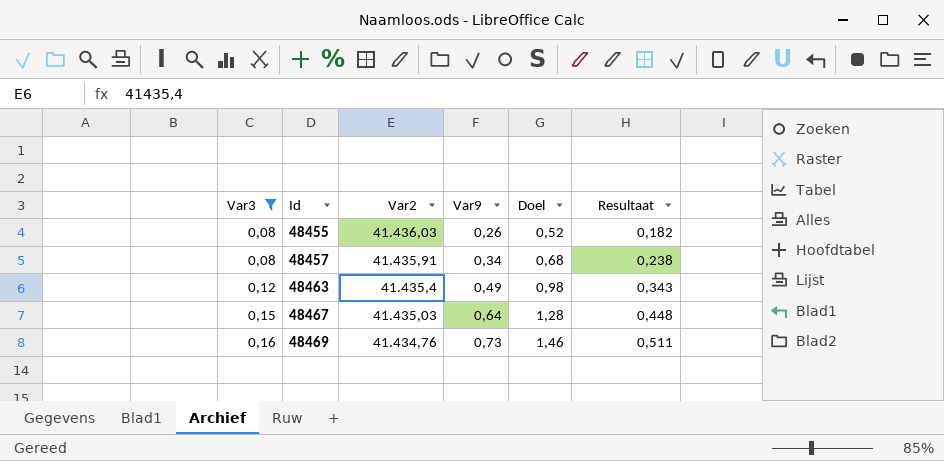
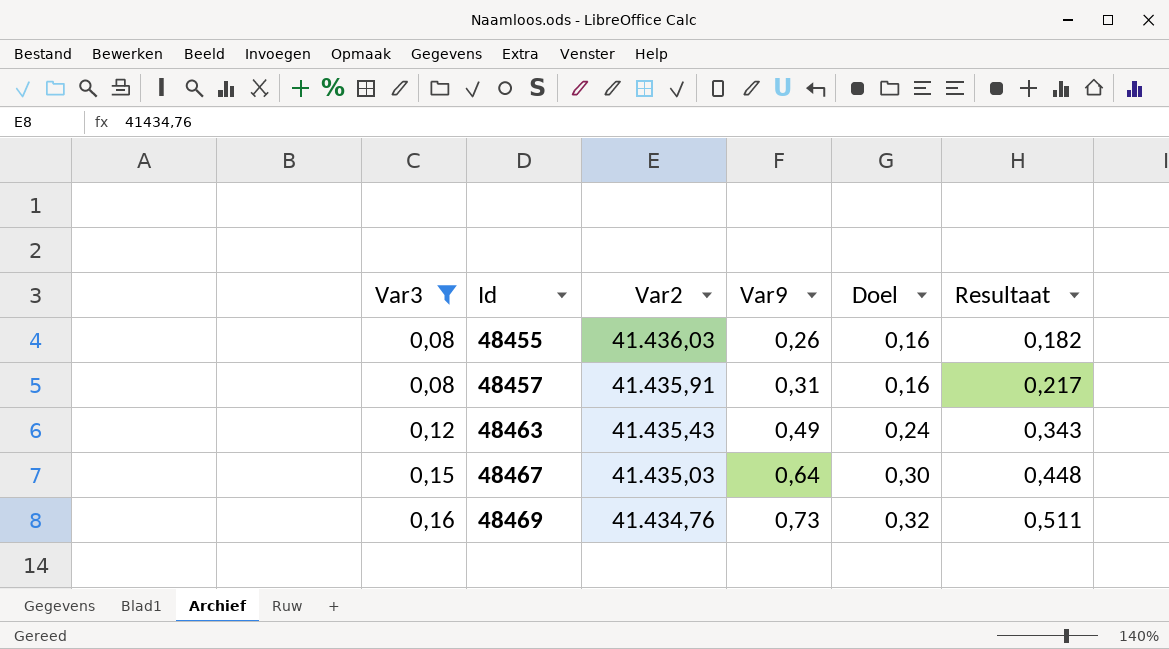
column Doel | formula: [Var9] * 2 -> [Var3] * 2
48457 | Var9: 0,34 -> 0,31
48457 | Resultaat: 0,238 -> 0,217
48463 | Var2: 41.435,4 -> 41.435,43

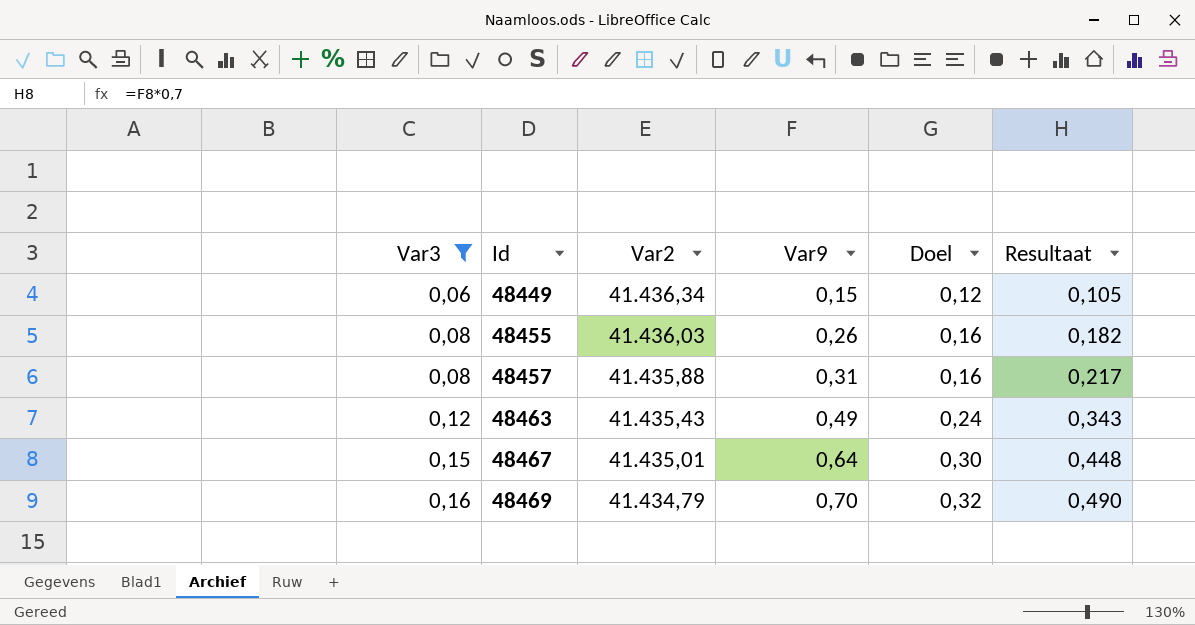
row 48449: none -> 0,06 | 41.436,34 | 0,15 | 0,12 | 0,105
48457 | Var2: 41.435,91 -> 41.435,88
48467 | Var2: 41.435,03 -> 41.435,01
48469 | Var2: 41.434,76 -> 41.434,79
48469 | Var9: 0,73 -> 0,70
48469 | Resultaat: 0,511 -> 0,490

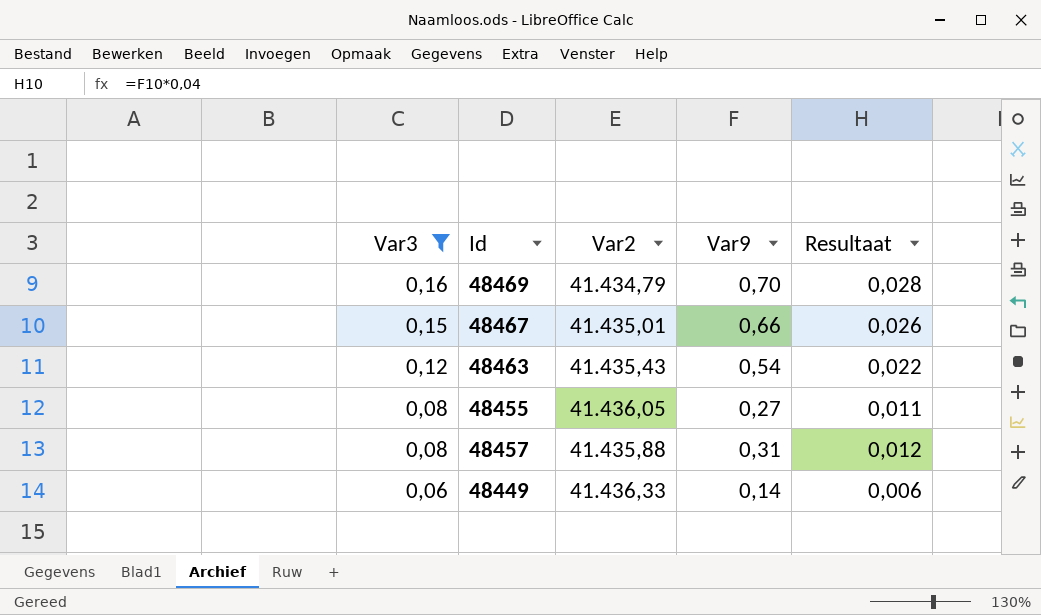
row order: Var3 ascending -> Var3 descending
column Doel | formula: [Var3] * 2 -> none
column Resultaat | formula: [Var9] * 0,7 -> [Var9] * 0,04
48467 | Var9: 0,64 -> 0,66
48463 | Var9: 0,49 -> 0,54
48455 | Var2: 41.436,03 -> 41.436,05
48455 | Var9: 0,26 -> 0,27
48449 | Var2: 41.436,34 -> 41.436,33
48449 | Var9: 0,15 -> 0,14

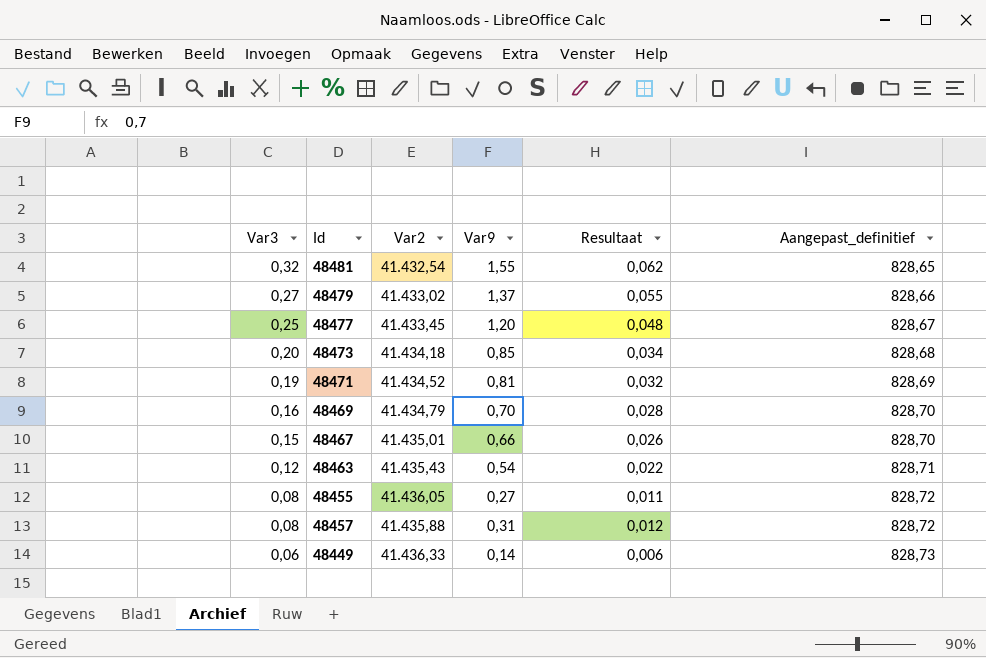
filter: Var3 <= 0,16 -> none
column Aangepast_definitief | formula: none -> [Var2] * 0,02

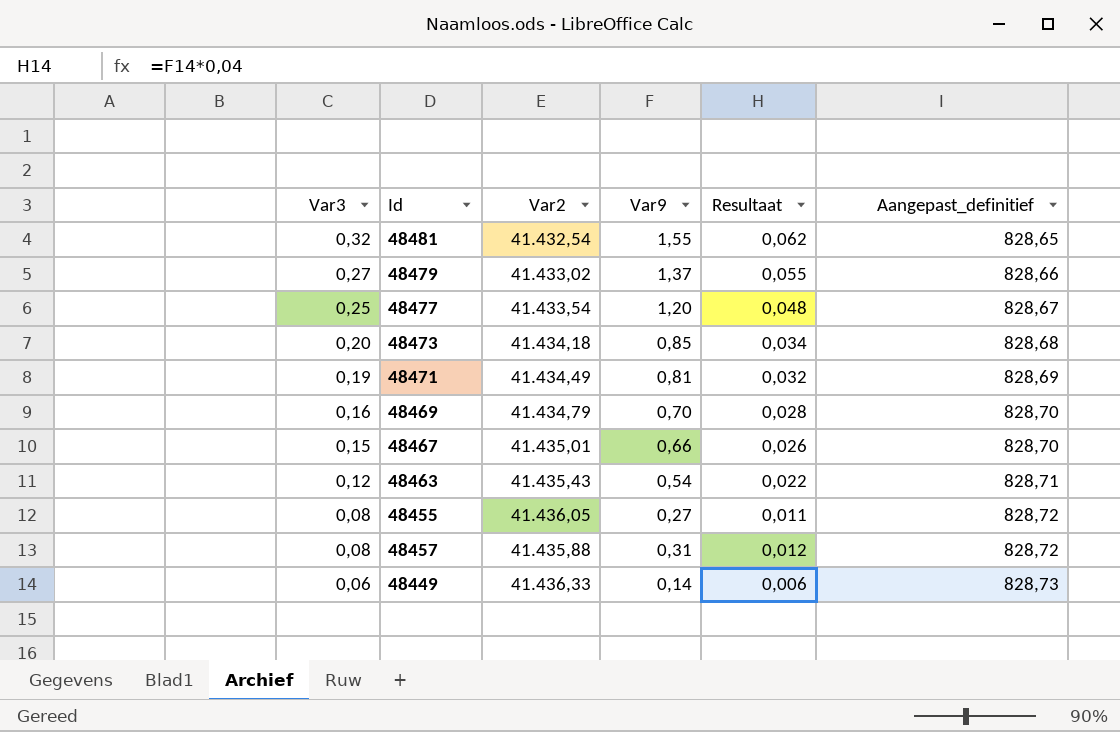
48477 | Var2: 41.433,45 -> 41.433,54
48471 | Var2: 41.434,52 -> 41.434,49

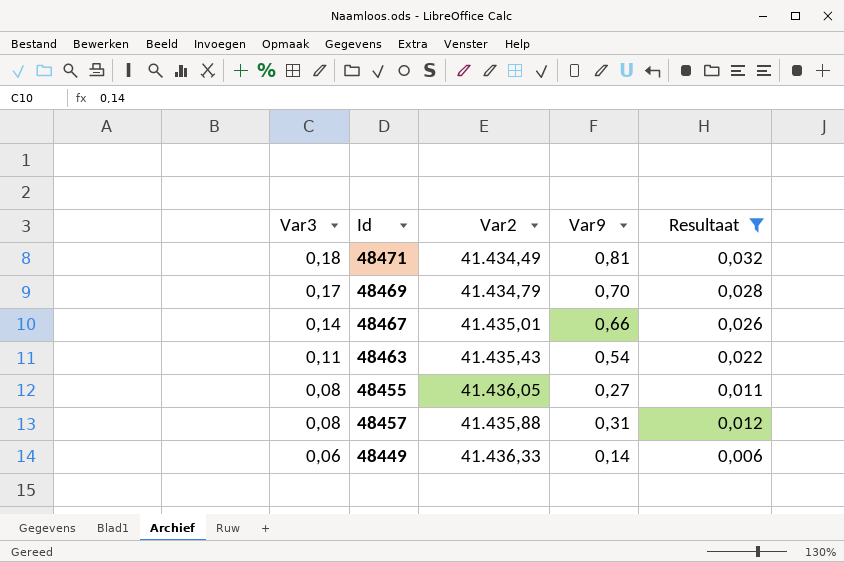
filter: none -> Resultaat <= 0,032
column Aangepast_definitief | formula: [Var2] * 0,02 -> none
48471 | Var3: 0,19 -> 0,18
48469 | Var3: 0,16 -> 0,17
48467 | Var3: 0,15 -> 0,14
48463 | Var3: 0,12 -> 0,11

